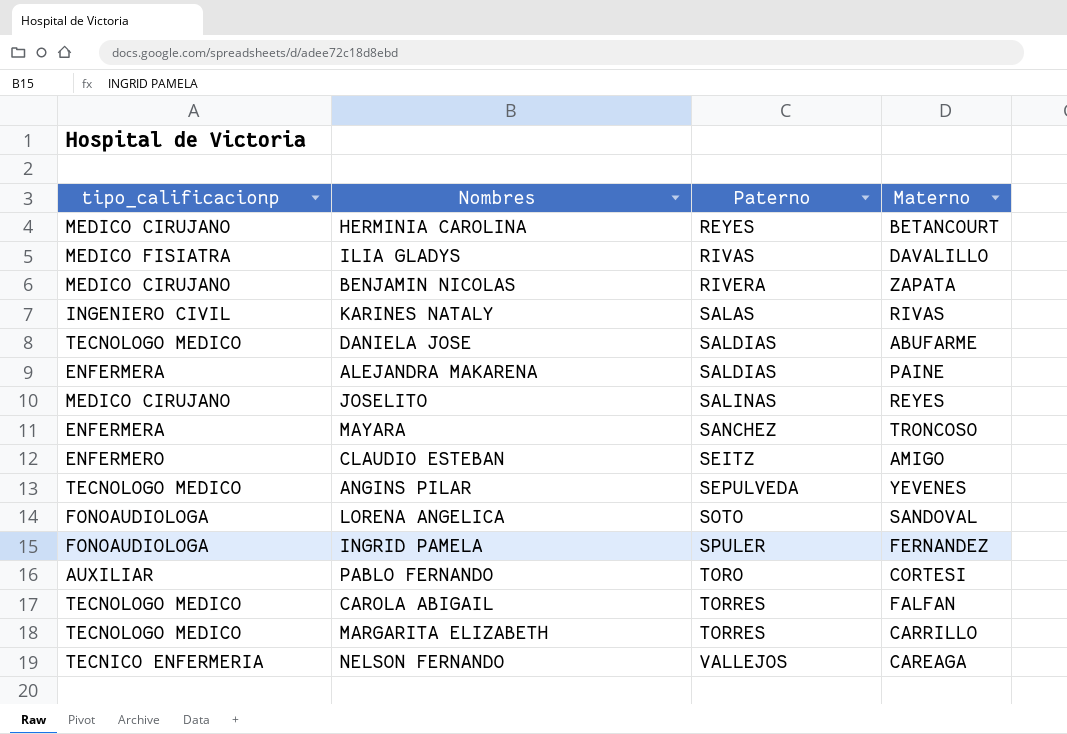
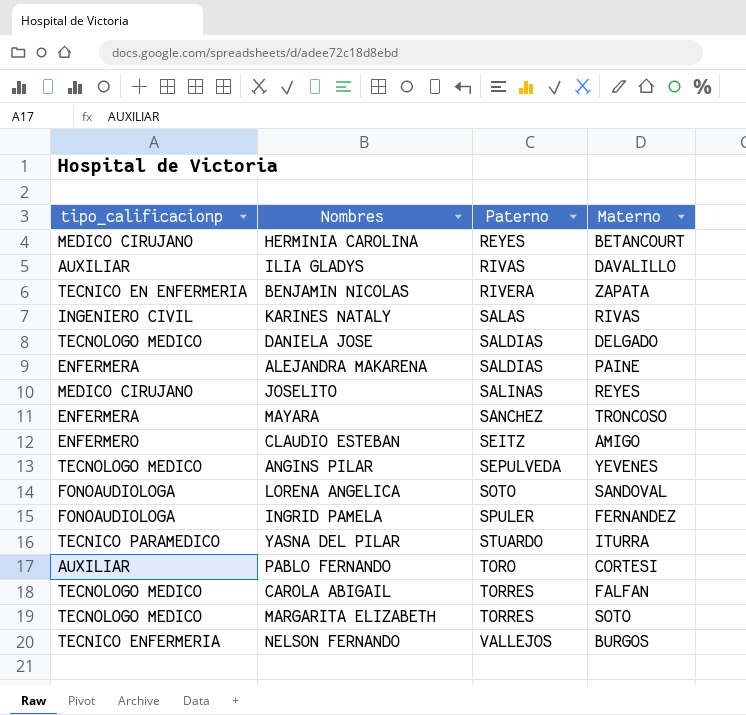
ILIA GLADYS | tipo_calificacionp: MEDICO FISIATRA -> AUXILIAR
BENJAMIN NICOLAS | tipo_calificacionp: MEDICO CIRUJANO -> TECNICO EN ENFERMERIA
DANIELA JOSE | Materno: ABUFARME -> DELGADO
row YASNA DEL PILAR: none -> TECNICO PARAMEDICO | STUARDO | ITURRA
MARGARITA ELIZABETH | Materno: CARRILLO -> SOTO
NELSON FERNANDO | Materno: CAREAGA -> BURGOS

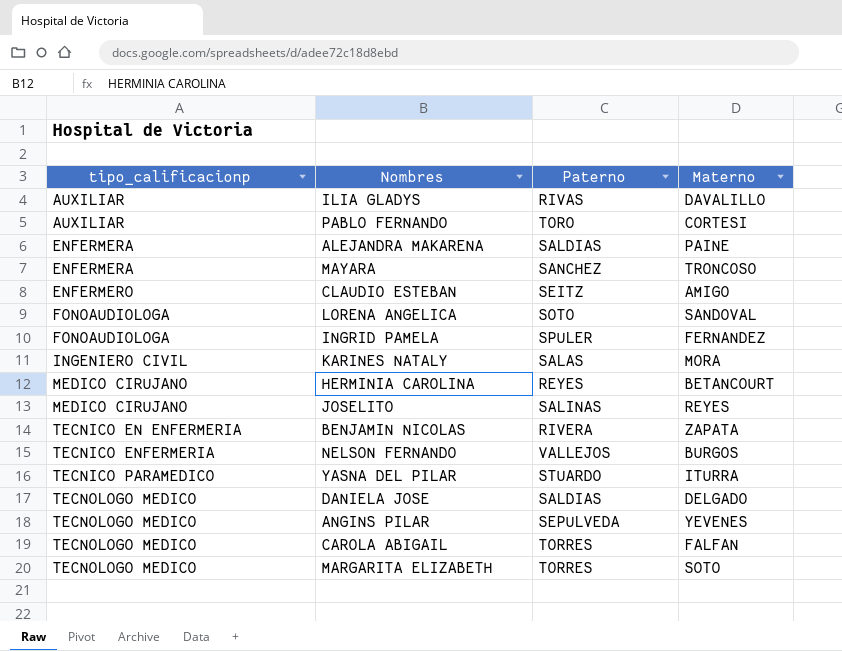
row order: Paterno ascending -> tipo_calificacionp ascending
KARINES NATALY | Materno: RIVAS -> MORA

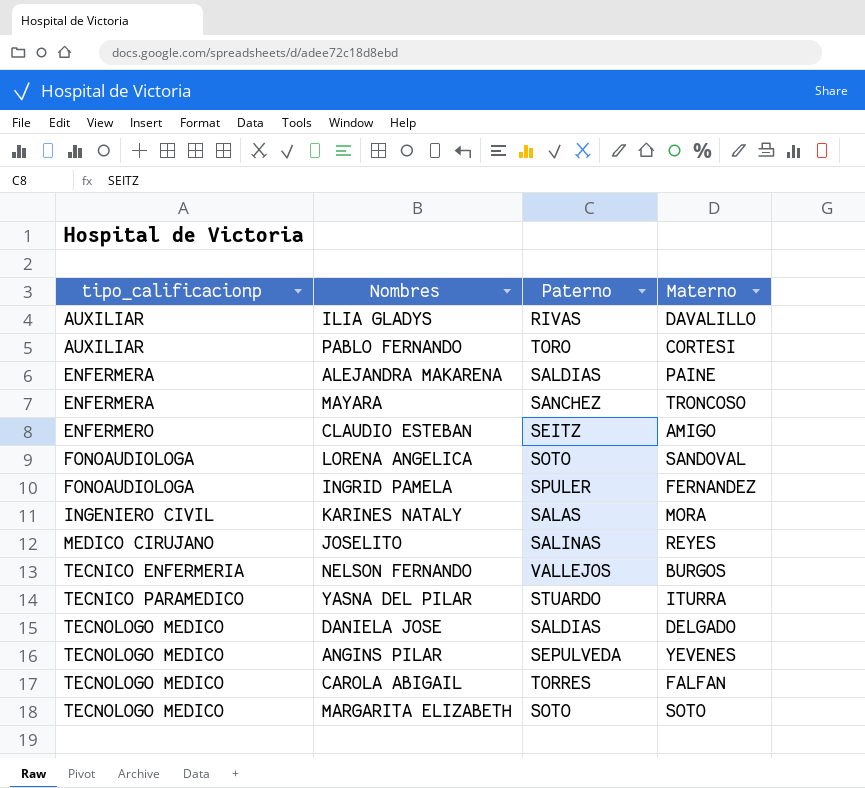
row HERMINIA CAROLINA: MEDICO CIRUJANO | REYES | BETANCOURT -> none
row BENJAMIN NICOLAS: TECNICO EN ENFERMERIA | RIVERA | ZAPATA -> none
MARGARITA ELIZABETH | Paterno: TORRES -> SOTO

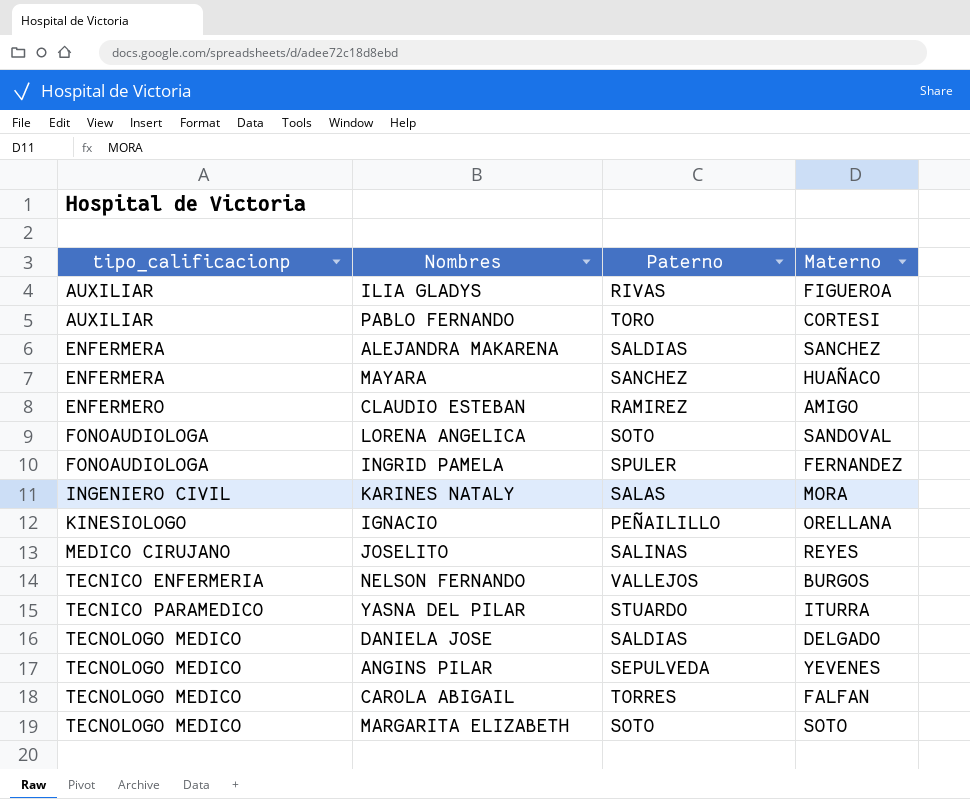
ILIA GLADYS | Materno: DAVALILLO -> FIGUEROA
ALEJANDRA MAKARENA | Materno: PAINE -> SANCHEZ
MAYARA | Materno: TRONCOSO -> HUAÑACO
CLAUDIO ESTEBAN | Paterno: SEITZ -> RAMIREZ
row IGNACIO: none -> KINESIOLOGO | PEÑAILILLO | ORELLANA

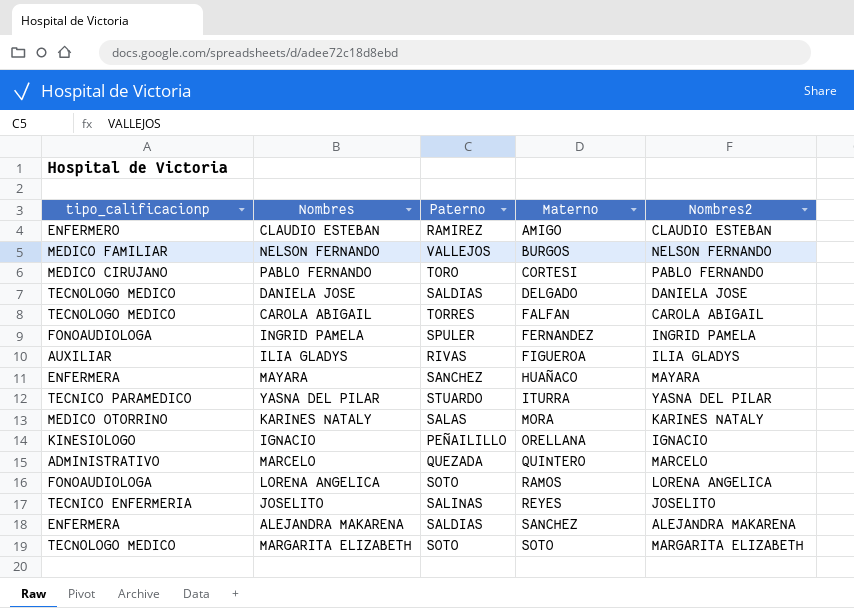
row order: tipo_calificacionp ascending -> Materno ascending
column Nombres2 | position: none -> 5
row ANGINS PILAR: TECNOLOGO MEDICO | SEPULVEDA | YEVENES -> none
NELSON FERNANDO | tipo_calificacionp: TECNICO ENFERMERIA -> MEDICO FAMILIAR
PABLO FERNANDO | tipo_calificacionp: AUXILIAR -> MEDICO CIRUJANO
KARINES NATALY | tipo_calificacionp: INGENIERO CIVIL -> MEDICO OTORRINO
row MARCELO: none -> ADMINISTRATIVO | QUEZADA | QUINTERO | MARCELO
LORENA ANGELICA | Materno: SANDOVAL -> RAMOS
JOSELITO | tipo_calificacionp: MEDICO CIRUJANO -> TECNICO ENFERMERIA

